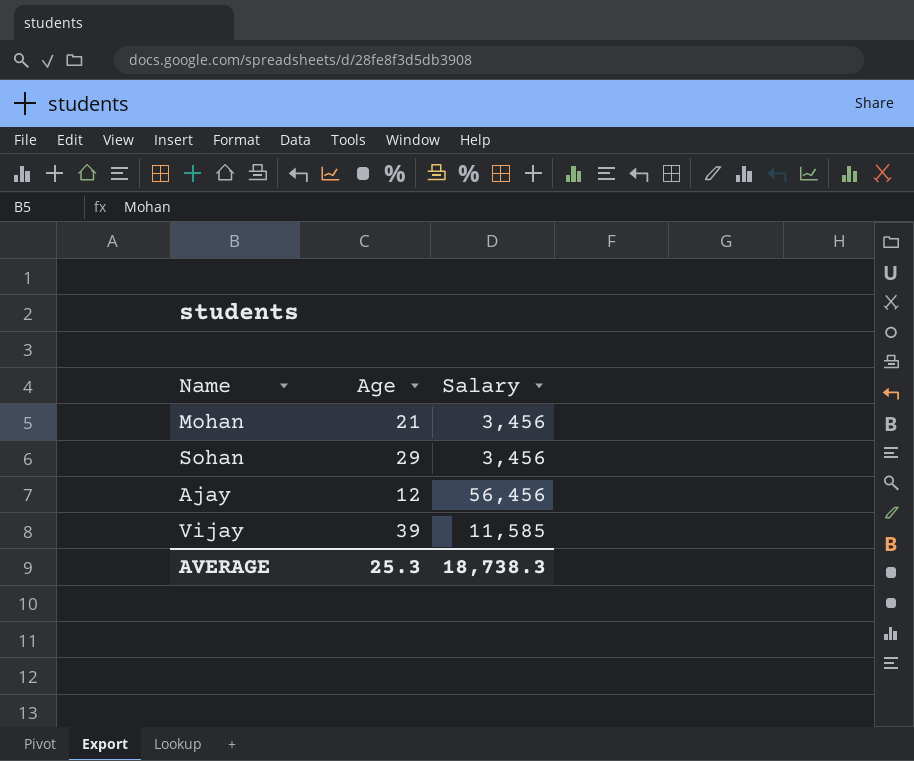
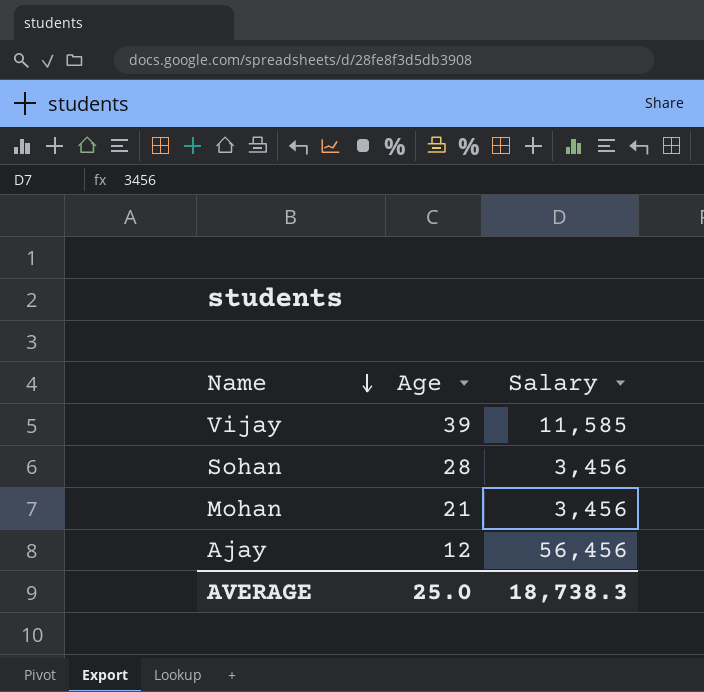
row order: none -> Name descending
Sohan | Age: 29 -> 28
AVERAGE | Age: 25.3 -> 25.0

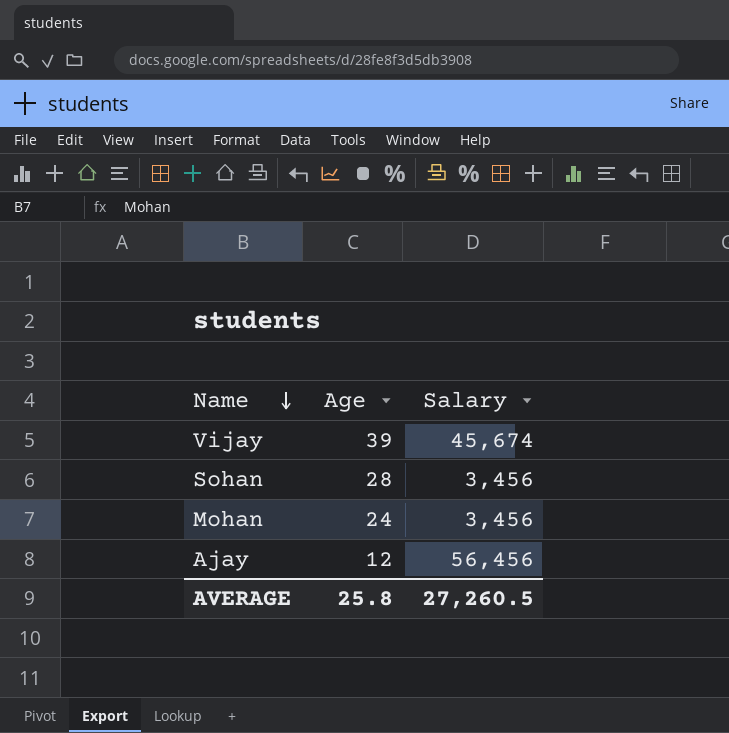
Vijay | Salary: 11,585 -> 45,674
Mohan | Age: 21 -> 24
AVERAGE | Age: 25.0 -> 25.8
AVERAGE | Salary: 18,738.3 -> 27,260.5

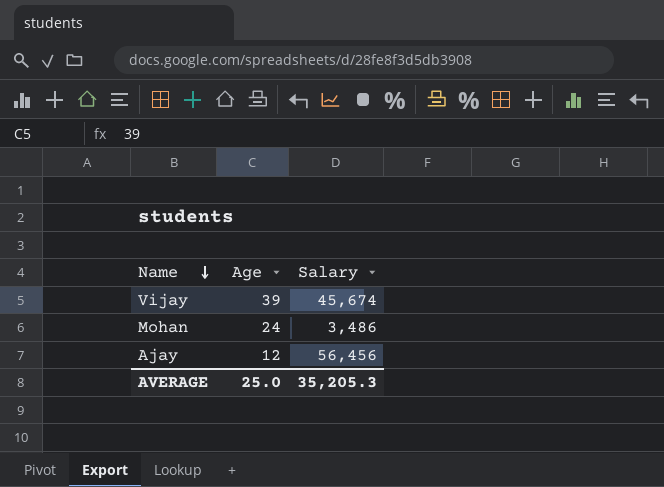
row Sohan: 28 | 3,456 -> none
Mohan | Salary: 3,456 -> 3,486
AVERAGE | Age: 25.8 -> 25.0
AVERAGE | Salary: 27,260.5 -> 35,205.3

